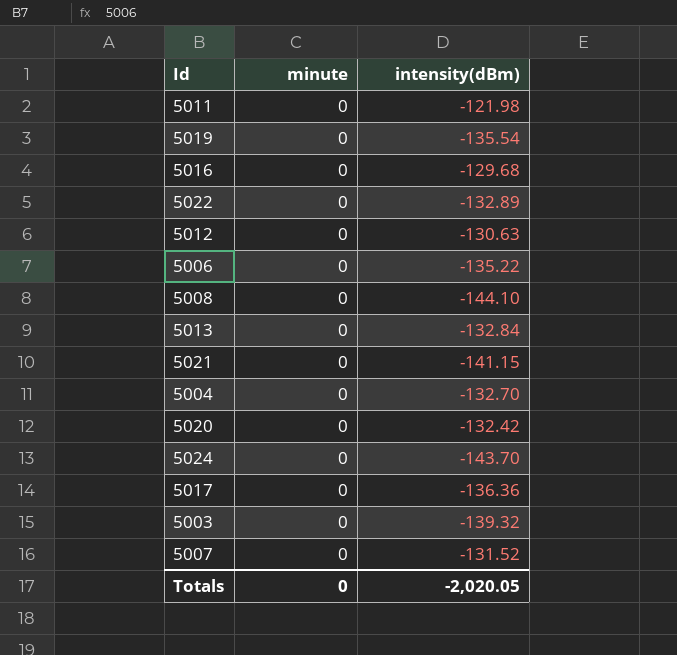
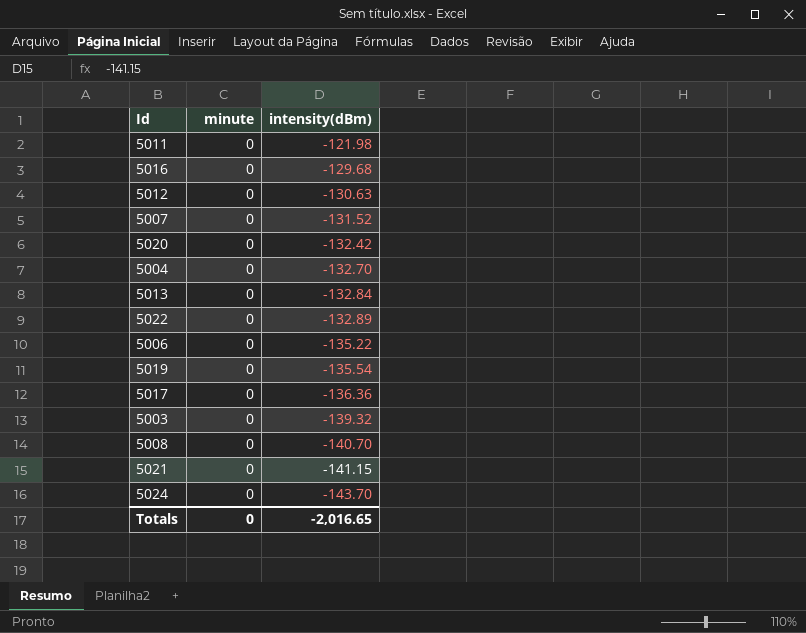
row order: none -> intensity(dBm) descending
5008 | intensity(dBm): -144.10 -> -140.70
Totals | intensity(dBm): -2,020.05 -> -2,016.65

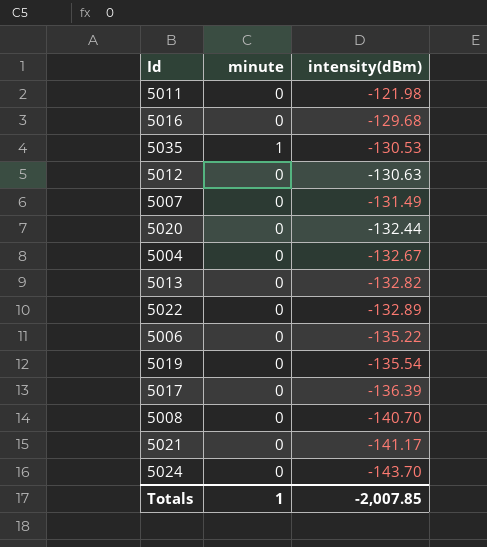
row 5003: 0 | -139.32 -> none
row 5035: none -> 1 | -130.53
5007 | intensity(dBm): -131.52 -> -131.49
5020 | intensity(dBm): -132.42 -> -132.44
5004 | intensity(dBm): -132.70 -> -132.67
5013 | intensity(dBm): -132.84 -> -132.82
5017 | intensity(dBm): -136.36 -> -136.39
5021 | intensity(dBm): -141.15 -> -141.17
Totals | minute: 0 -> 1
Totals | intensity(dBm): -2,016.65 -> -2,007.85

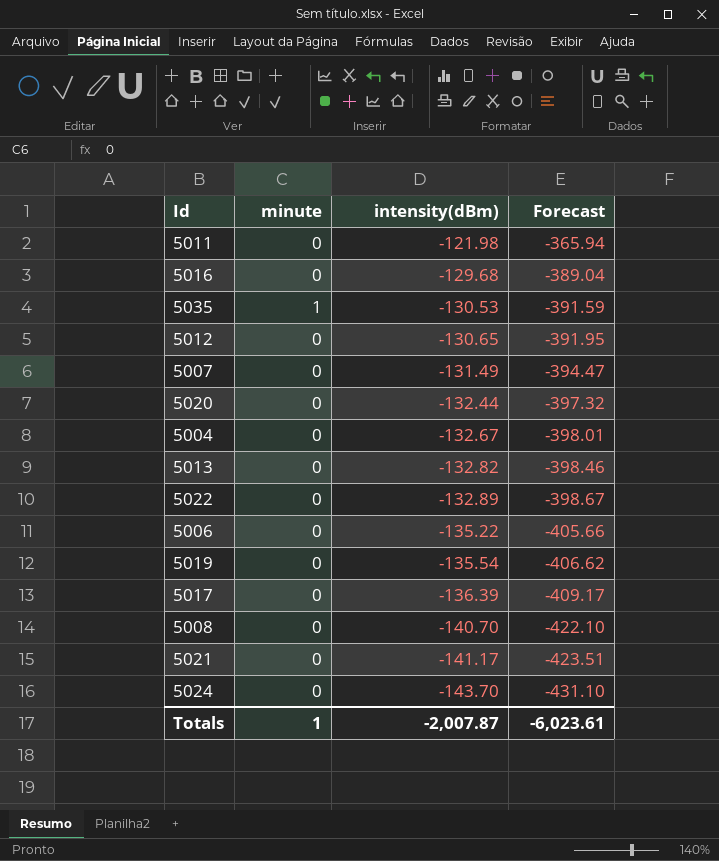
column Forecast | formula: none -> [intensity(dBm)] * 3
5012 | intensity(dBm): -130.63 -> -130.65
Totals | intensity(dBm): -2,007.85 -> -2,007.87

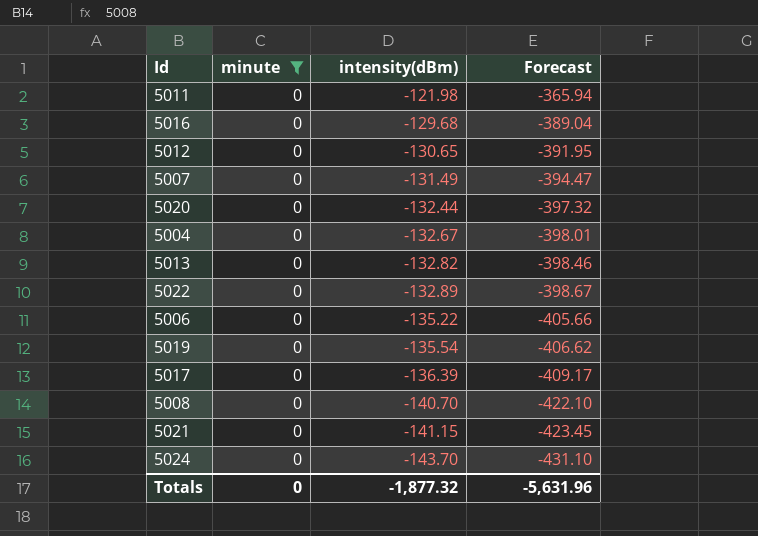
filter: none -> minute = 0
5021 | intensity(dBm): -141.17 -> -141.15
5021 | Forecast: -423.51 -> -423.45
Totals | minute: 1 -> 0
Totals | intensity(dBm): -2,007.87 -> -1,877.32
Totals | Forecast: -6,023.61 -> -5,631.96

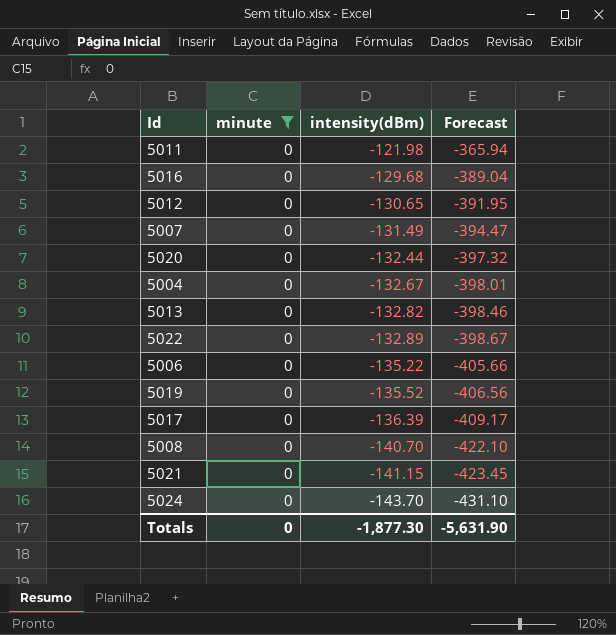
5019 | intensity(dBm): -135.54 -> -135.52
5019 | Forecast: -406.62 -> -406.56
Totals | intensity(dBm): -1,877.32 -> -1,877.30
Totals | Forecast: -5,631.96 -> -5,631.90

